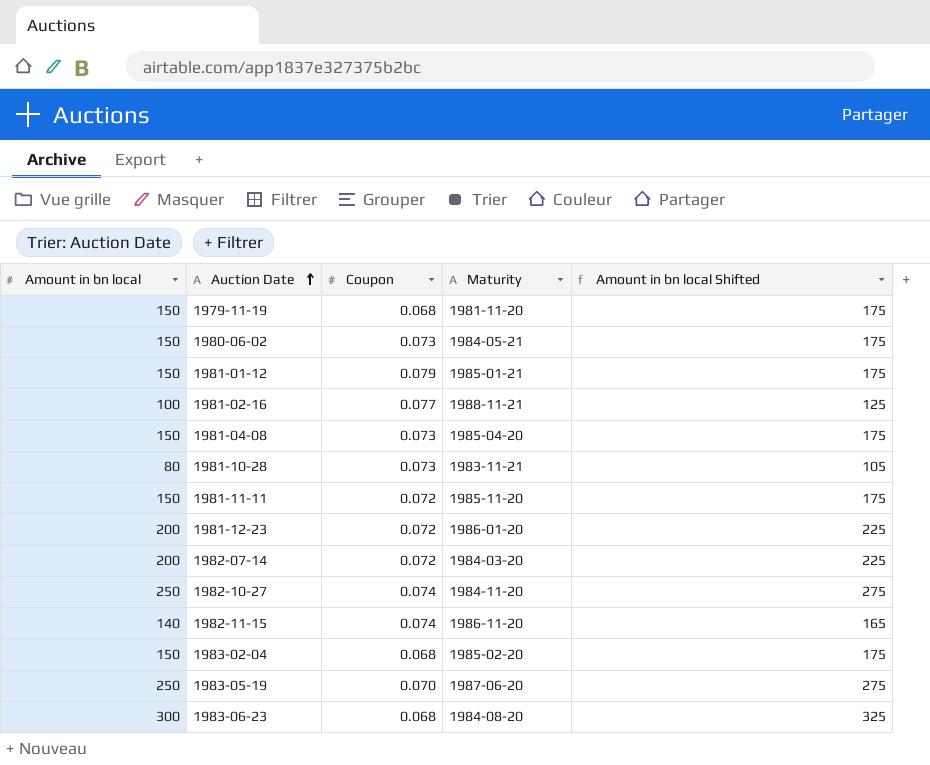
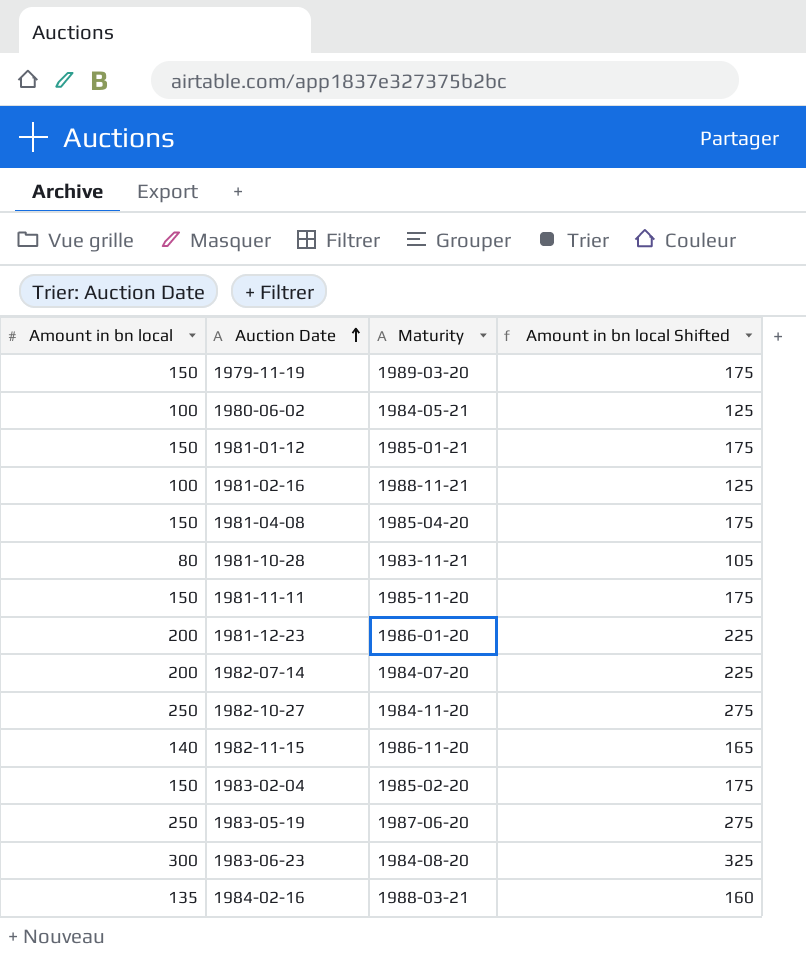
column Coupon | position: 3 -> none
1979-11-19 | Maturity: 1981-11-20 -> 1989-03-20
1980-06-02 | Amount in bn local: 150 -> 100
1980-06-02 | Amount in bn local Shifted: 175 -> 125
1982-07-14 | Maturity: 1984-03-20 -> 1984-07-20
row 1984-02-16: none -> 135 | 1988-03-21 | 160

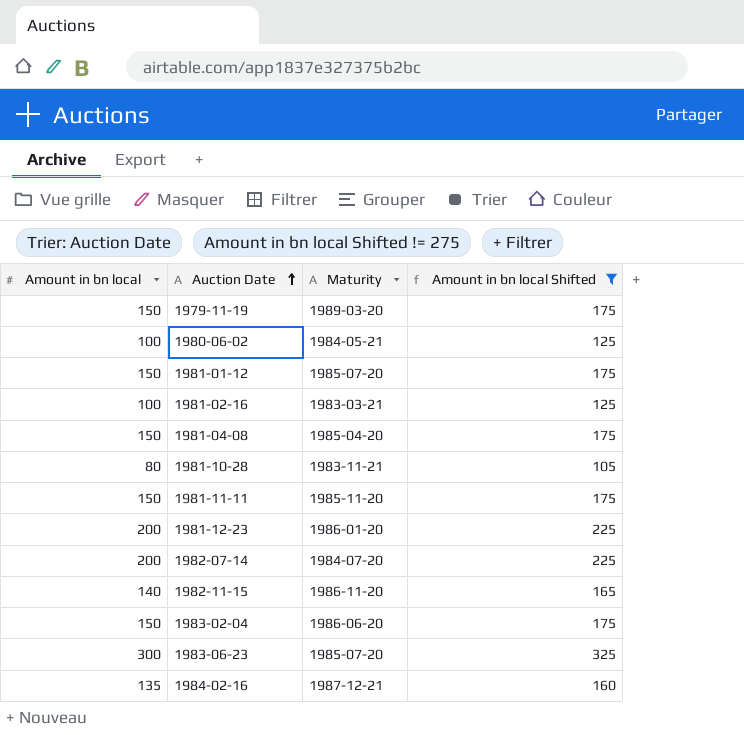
filter: none -> Amount in bn local Shifted != 275
1981-01-12 | Maturity: 1985-01-21 -> 1985-07-20
1981-02-16 | Maturity: 1988-11-21 -> 1983-03-21
1983-02-04 | Maturity: 1985-02-20 -> 1986-06-20
1983-06-23 | Maturity: 1984-08-20 -> 1985-07-20
1984-02-16 | Maturity: 1988-03-21 -> 1987-12-21

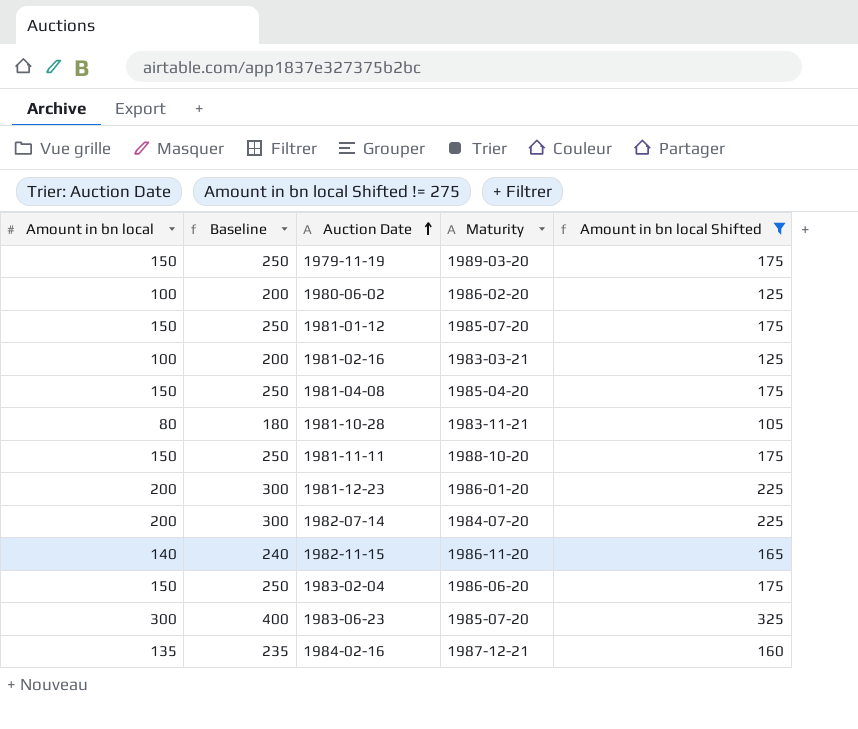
column Baseline | formula: none -> [Amount in bn local] + 100
1980-06-02 | Maturity: 1984-05-21 -> 1986-02-20
1981-11-11 | Maturity: 1985-11-20 -> 1988-10-20

